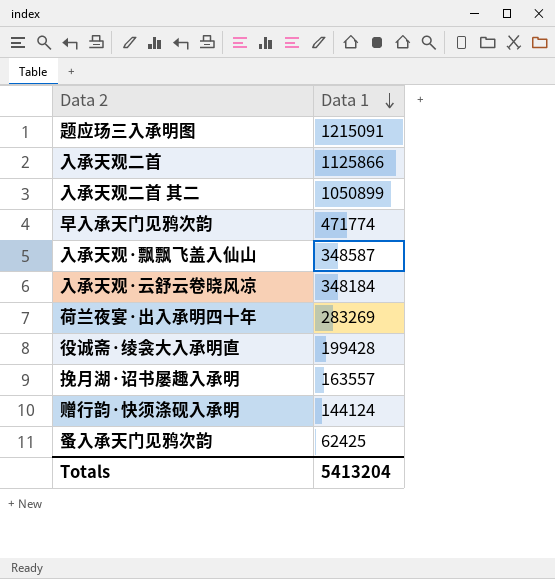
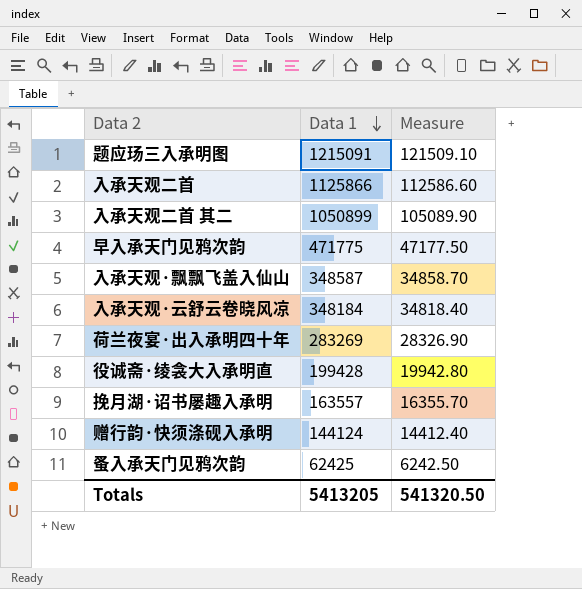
column Measure | formula: none -> [Data 1] * 0.1
早入承天门见鸦次韵 | Data 1: 471774 -> 471775
Totals | Data 1: 5413204 -> 5413205

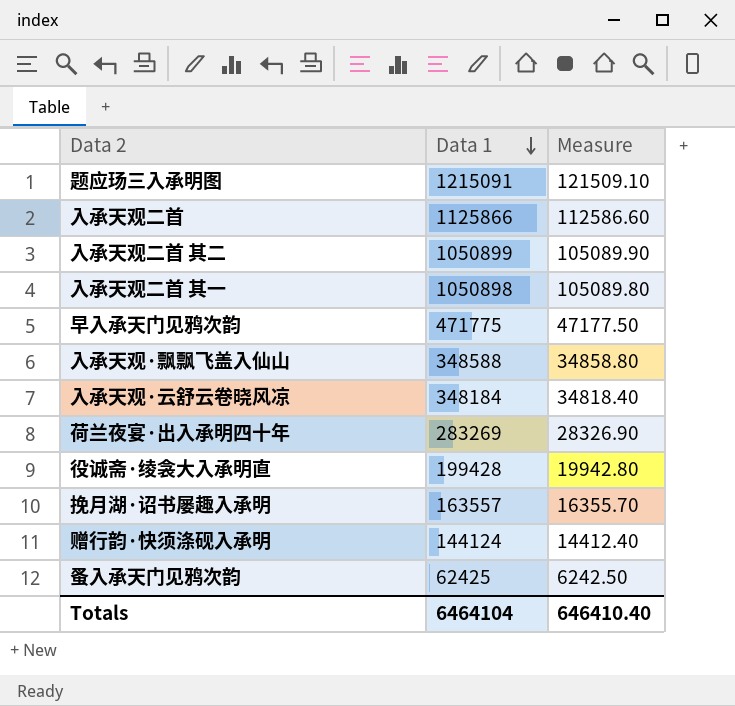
row 入承天观二首 其一: none -> 1050898 | 105089.80
入承天观·飘飘飞盖入仙山 | Data 1: 348587 -> 348588
入承天观·飘飘飞盖入仙山 | Measure: 34858.70 -> 34858.80
Totals | Data 1: 5413205 -> 6464104
Totals | Measure: 541320.50 -> 646410.40

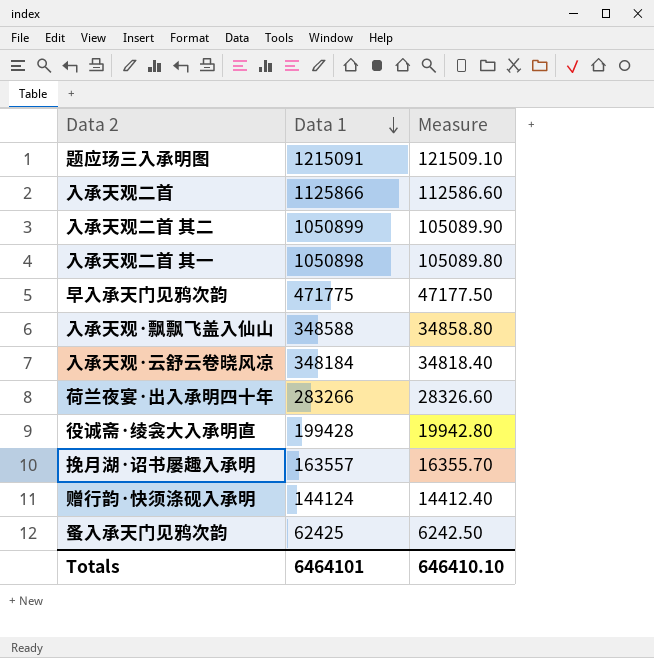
荷兰夜宴·出入承明四十年 | Data 1: 283269 -> 283266
荷兰夜宴·出入承明四十年 | Measure: 28326.90 -> 28326.60
Totals | Data 1: 6464104 -> 6464101
Totals | Measure: 646410.40 -> 646410.10

